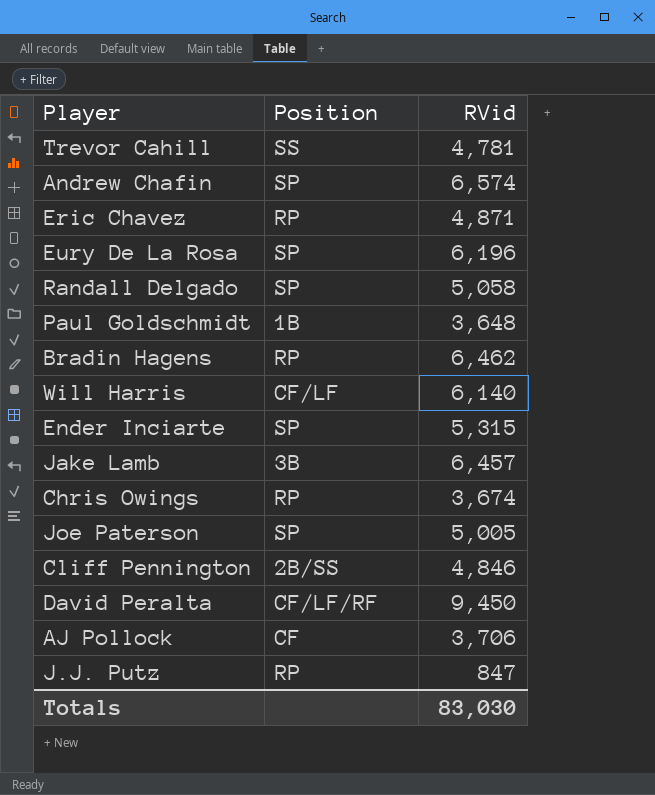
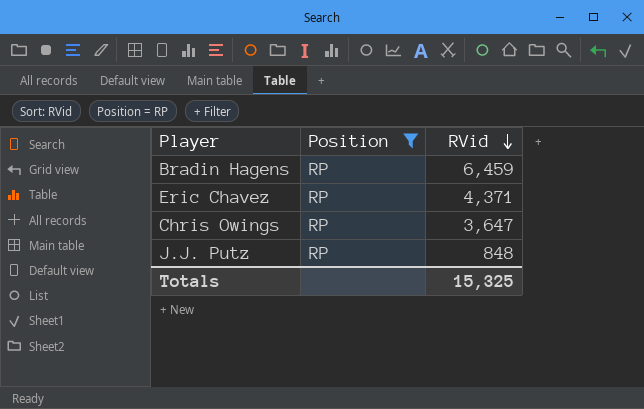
filter: none -> Position = RP
row order: none -> RVid descending
Bradin Hagens | RVid: 6,462 -> 6,459
Eric Chavez | RVid: 4,871 -> 4,371
Chris Owings | RVid: 3,674 -> 3,647
J.J. Putz | RVid: 847 -> 848
Totals | RVid: 83,030 -> 15,325

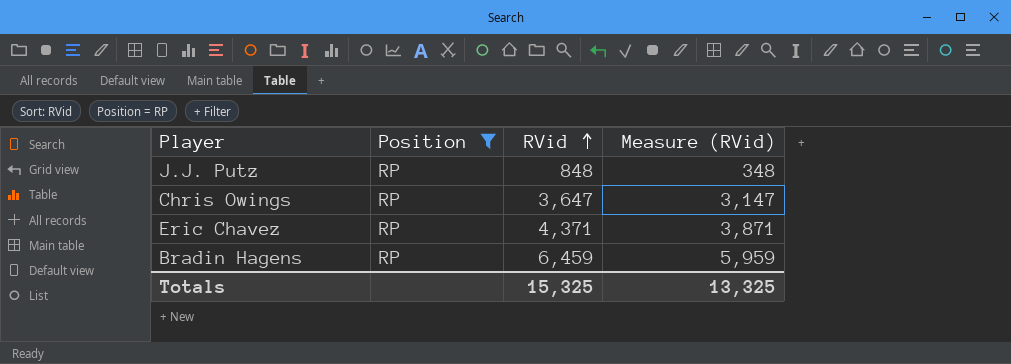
row order: RVid descending -> RVid ascending
column Measure (RVid) | formula: none -> [RVid] - 500

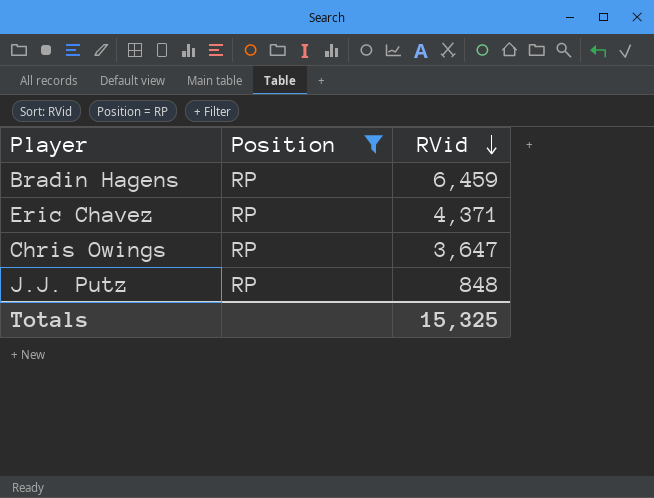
row order: RVid ascending -> RVid descending
column Measure (RVid) | formula: [RVid] - 500 -> none

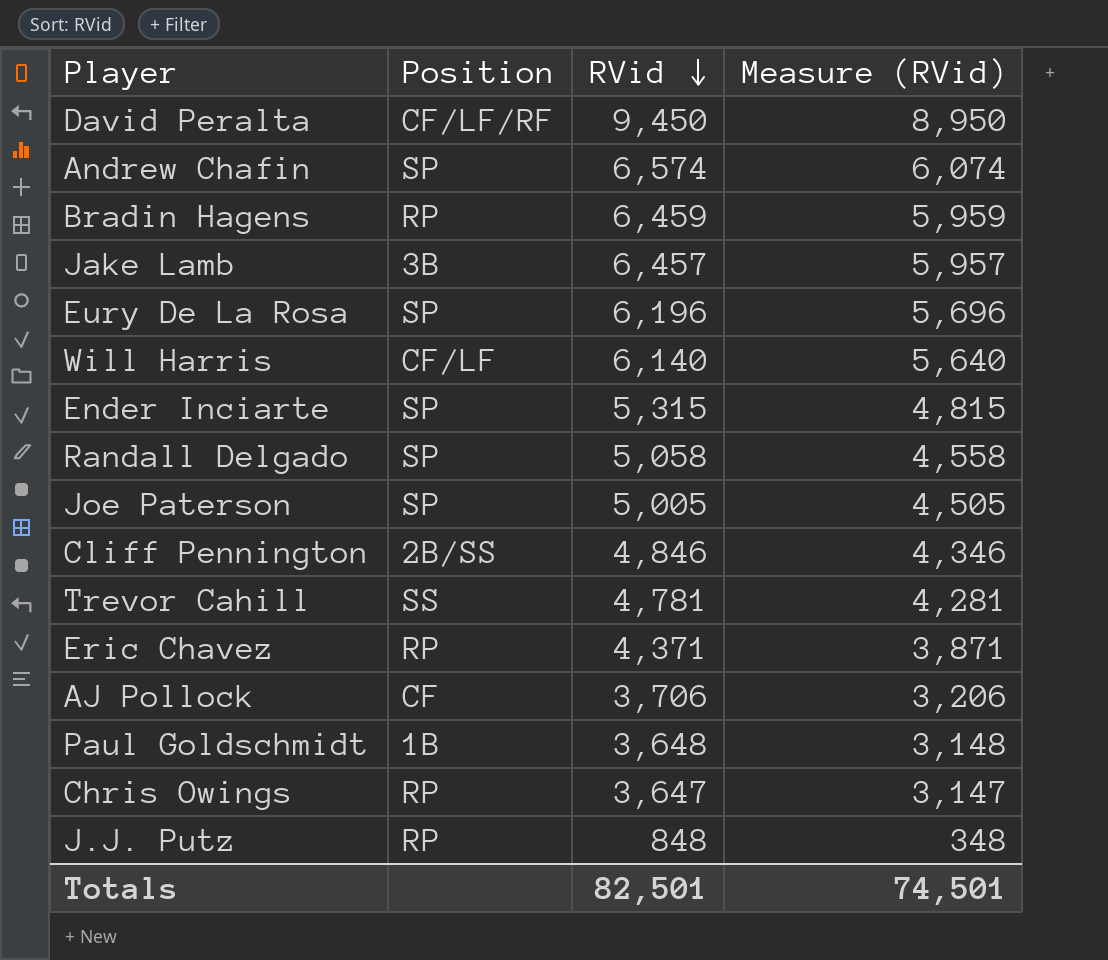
filter: Position = RP -> none
column Measure (RVid) | formula: none -> [RVid] - 500
Totals | RVid: 15,325 -> 82,501

